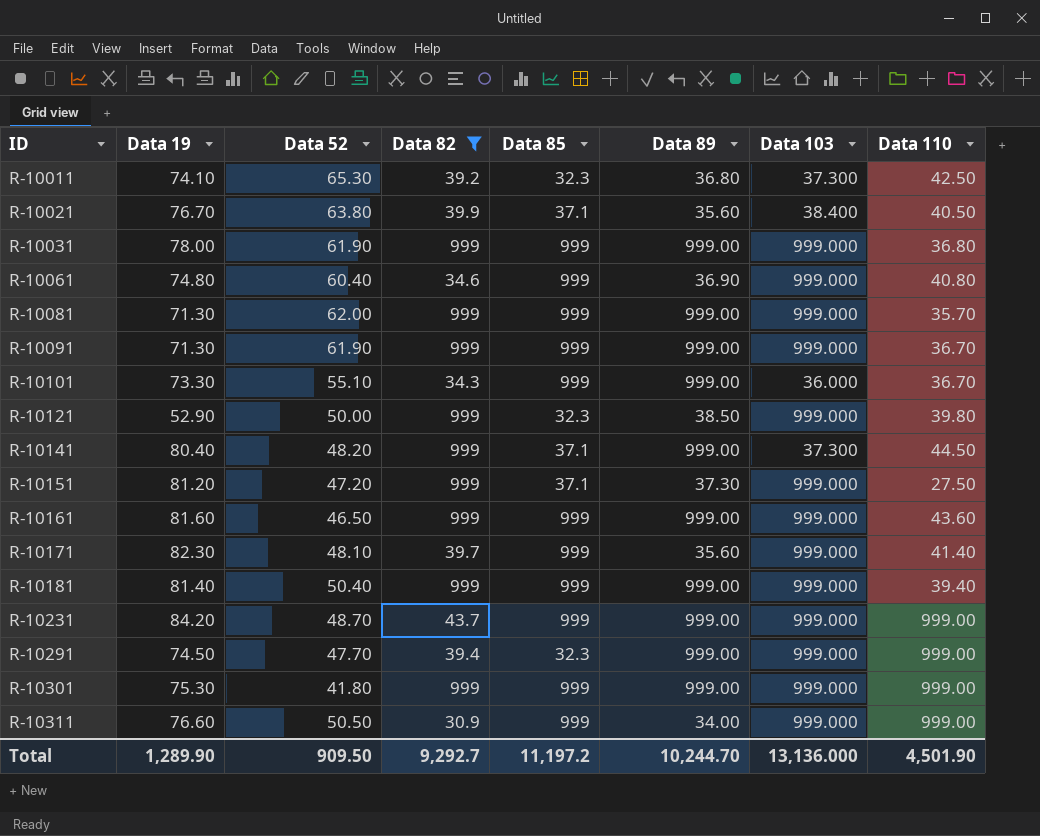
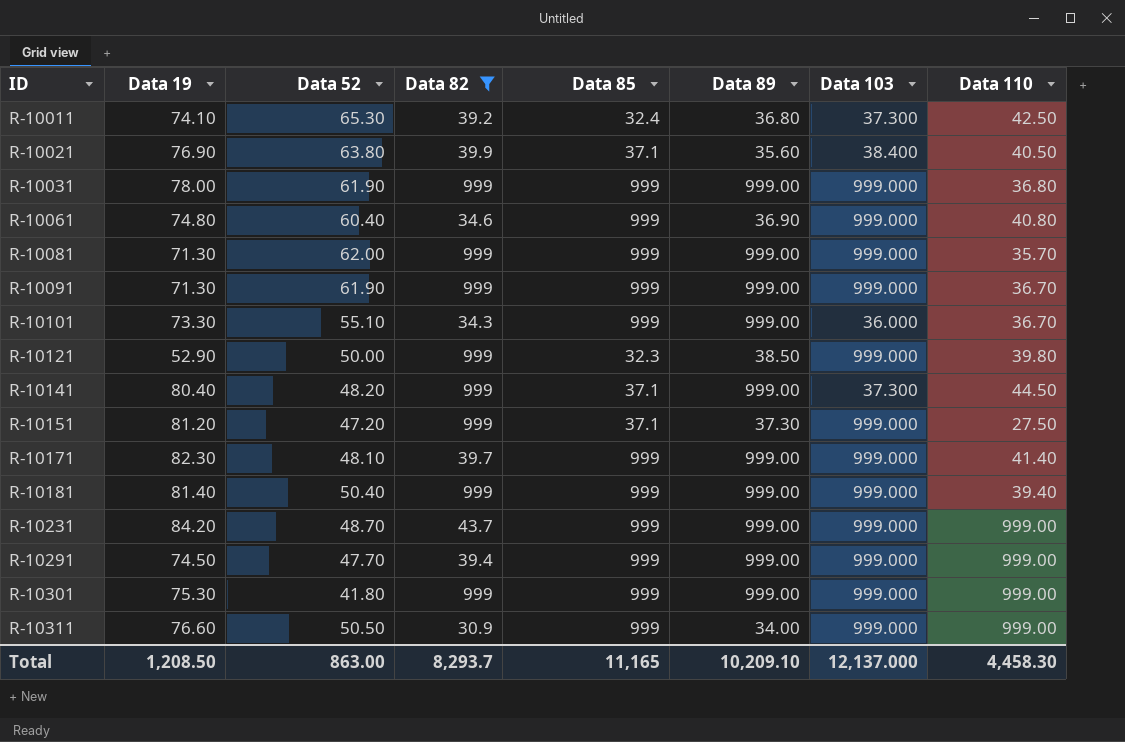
row R-10161: 81.60 | 46.50 | 999 | 999 | 999.00 | 999.000 | 43.60 -> none
R-10011 | Data 85: 32.3 -> 32.4
R-10021 | Data 19: 76.70 -> 76.90
R-10171 | Data 89: 35.60 -> 999.00
R-10291 | Data 85: 32.3 -> 999
Total | Data 19: 1,289.90 -> 1,208.50
Total | Data 52: 909.50 -> 863.00
Total | Data 82: 9,292.7 -> 8,293.7
Total | Data 85: 11,197.2 -> 11,165
Total | Data 89: 10,244.70 -> 10,209.10
Total | Data 103: 13,136.000 -> 12,137.000
Total | Data 110: 4,501.90 -> 4,458.30

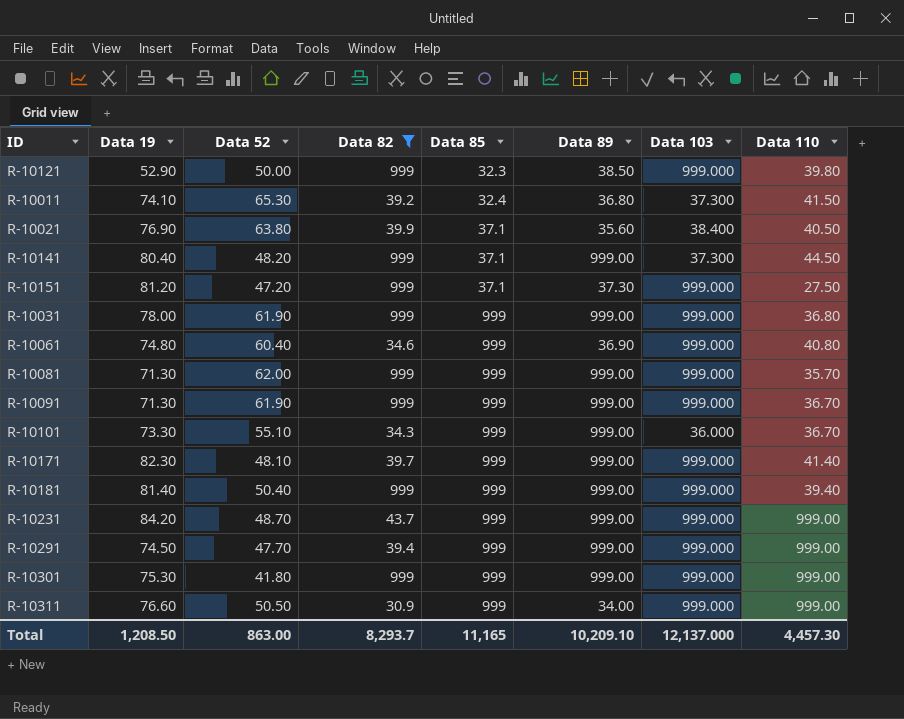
row order: ID ascending -> Data 85 ascending
R-10011 | Data 110: 42.50 -> 41.50
Total | Data 110: 4,458.30 -> 4,457.30

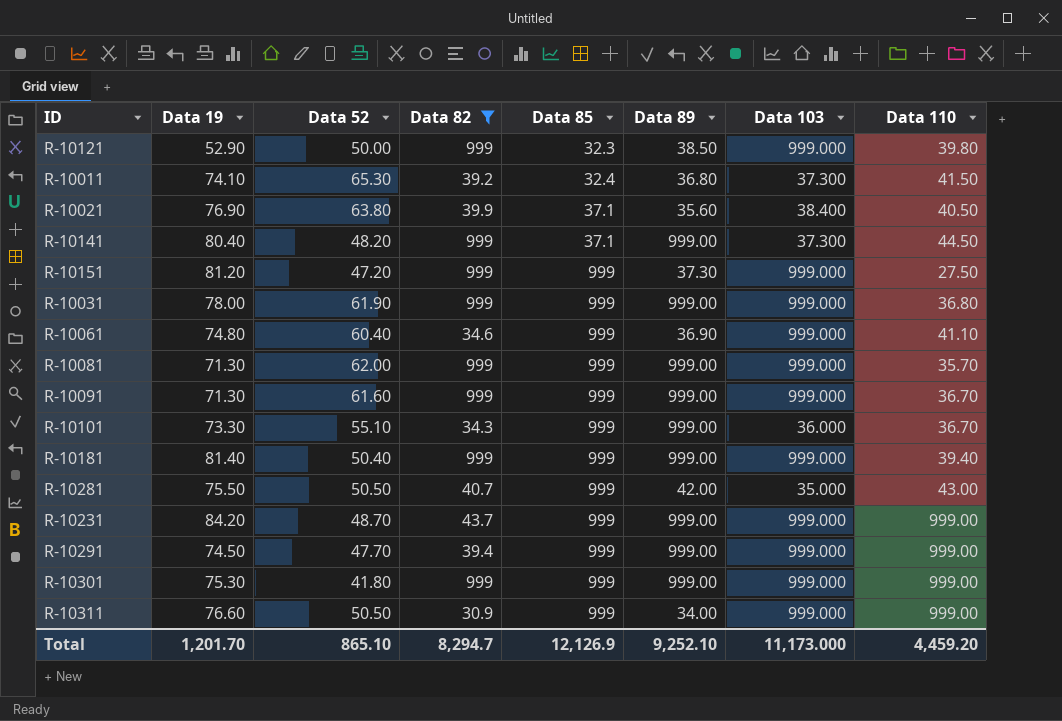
row R-10171: 82.30 | 48.10 | 39.7 | 999 | 999.00 | 999.000 | 41.40 -> none
R-10151 | Data 85: 37.1 -> 999
R-10061 | Data 110: 40.80 -> 41.10
R-10091 | Data 52: 61.90 -> 61.60
row R-10281: none -> 75.50 | 50.50 | 40.7 | 999 | 42.00 | 35.000 | 43.00
Total | Data 19: 1,208.50 -> 1,201.70
Total | Data 52: 863.00 -> 865.10
Total | Data 82: 8,293.7 -> 8,294.7
Total | Data 85: 11,165 -> 12,126.9
Total | Data 89: 10,209.10 -> 9,252.10
Total | Data 103: 12,137.000 -> 11,173.000
Total | Data 110: 4,457.30 -> 4,459.20

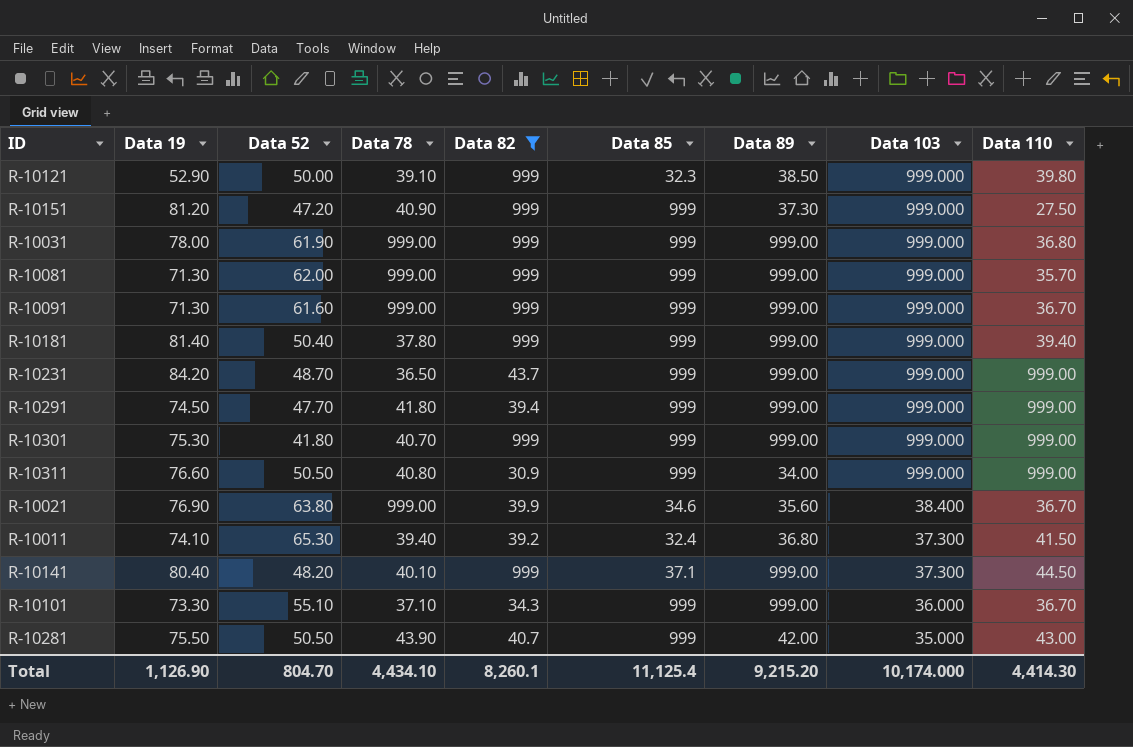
row order: Data 85 ascending -> Data 103 descending
column Data 78 | position: none -> 4
row R-10061: 74.80 | 60.40 | 34.6 | 999 | 36.90 | 999.000 | 41.10 -> none
R-10021 | Data 85: 37.1 -> 34.6
R-10021 | Data 110: 40.50 -> 36.70
Total | Data 19: 1,201.70 -> 1,126.90
Total | Data 52: 865.10 -> 804.70
Total | Data 82: 8,294.7 -> 8,260.1
Total | Data 85: 12,126.9 -> 11,125.4
Total | Data 89: 9,252.10 -> 9,215.20
Total | Data 103: 11,173.000 -> 10,174.000
Total | Data 110: 4,459.20 -> 4,414.30

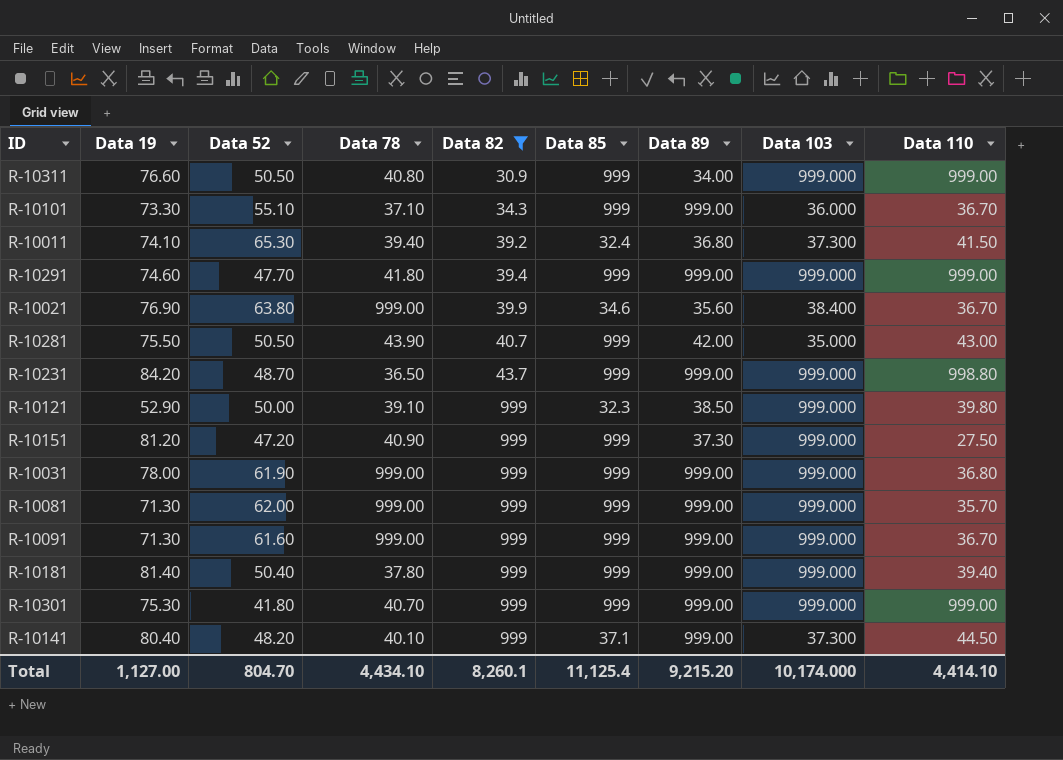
row order: Data 103 descending -> Data 82 ascending
R-10291 | Data 19: 74.50 -> 74.60
R-10231 | Data 110: 999.00 -> 998.80
Total | Data 19: 1,126.90 -> 1,127.00
Total | Data 110: 4,414.30 -> 4,414.10

